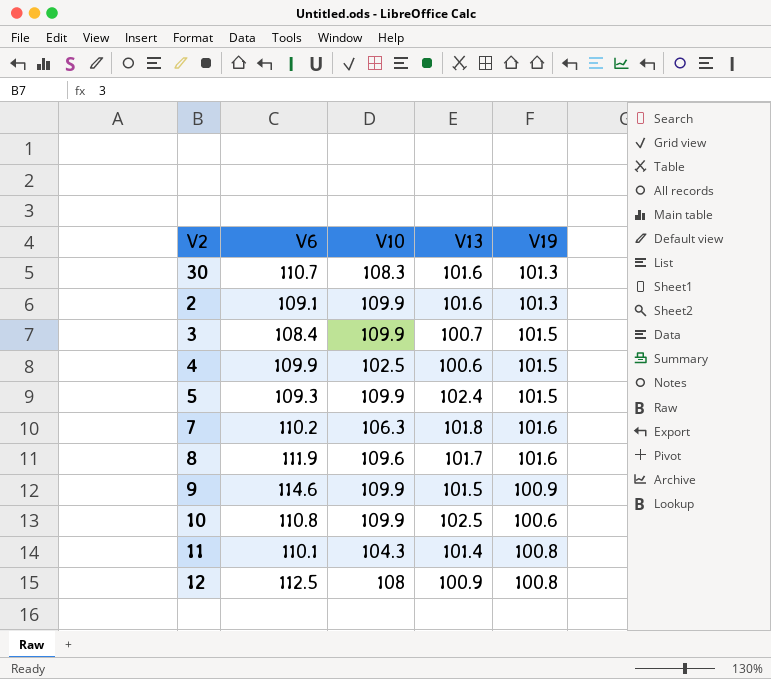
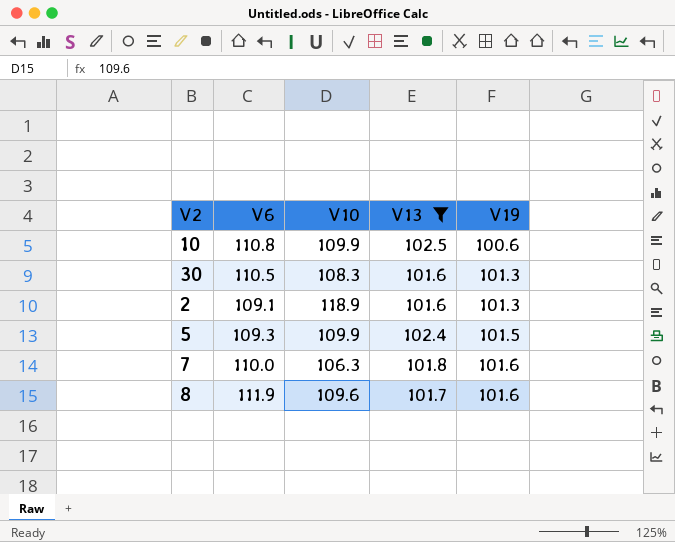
filter: none -> V13 >= 101.6
row order: none -> V19 ascending
30 | V6: 110.7 -> 110.5
2 | V10: 109.9 -> 118.9
7 | V6: 110.2 -> 110.0

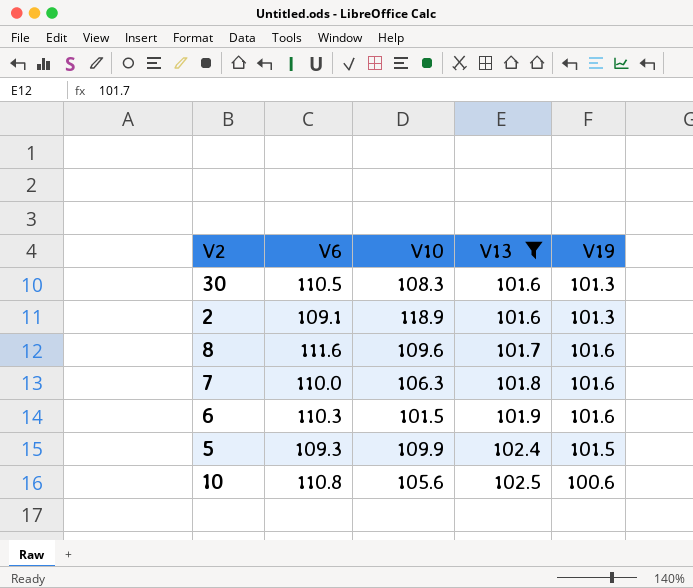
row order: V19 ascending -> V13 ascending
8 | V6: 111.9 -> 111.6
row 6: none -> 110.3 | 101.5 | 101.9 | 101.6
10 | V10: 109.9 -> 105.6

